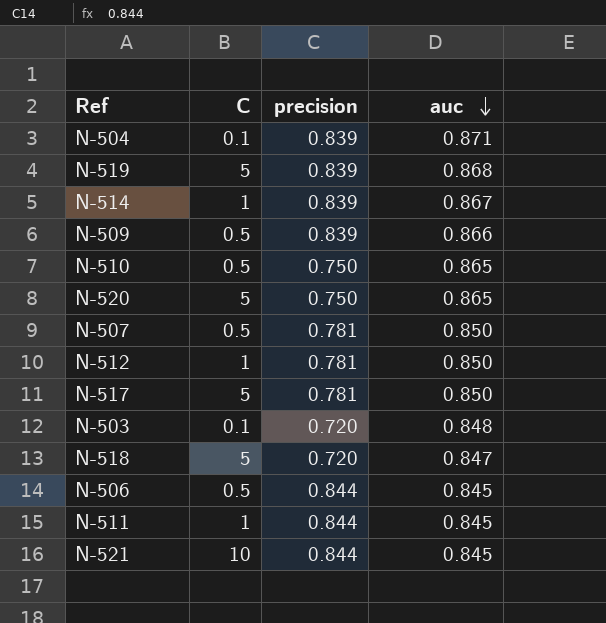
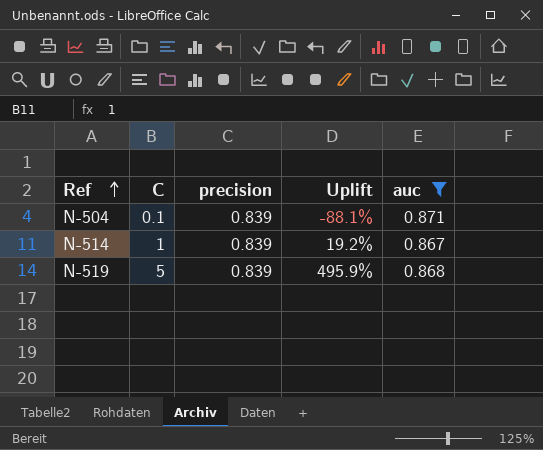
filter: none -> auc >= 0.867
row order: auc descending -> Ref ascending
column Uplift | formula: none -> ([C] - [precision]) / [precision]

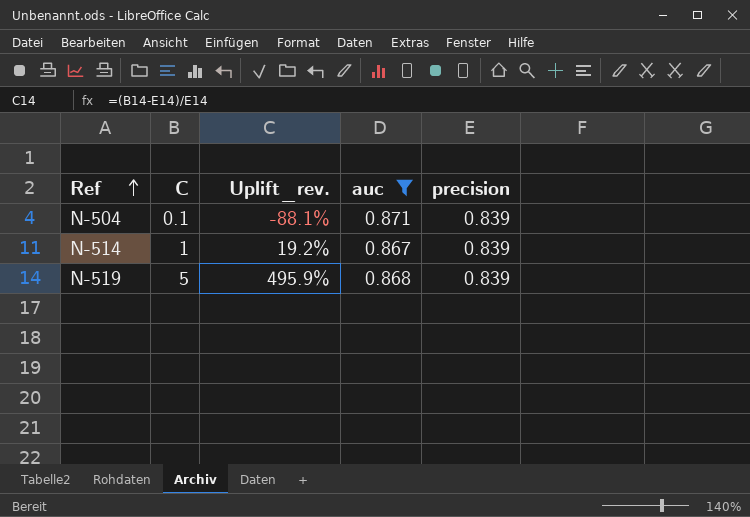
column name: Uplift -> Uplift_rev.
column precision | position: 3 -> 5

